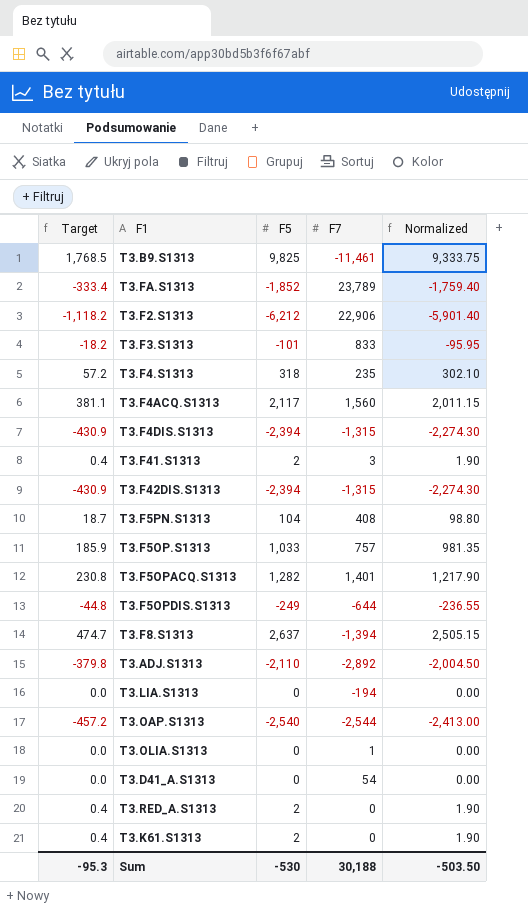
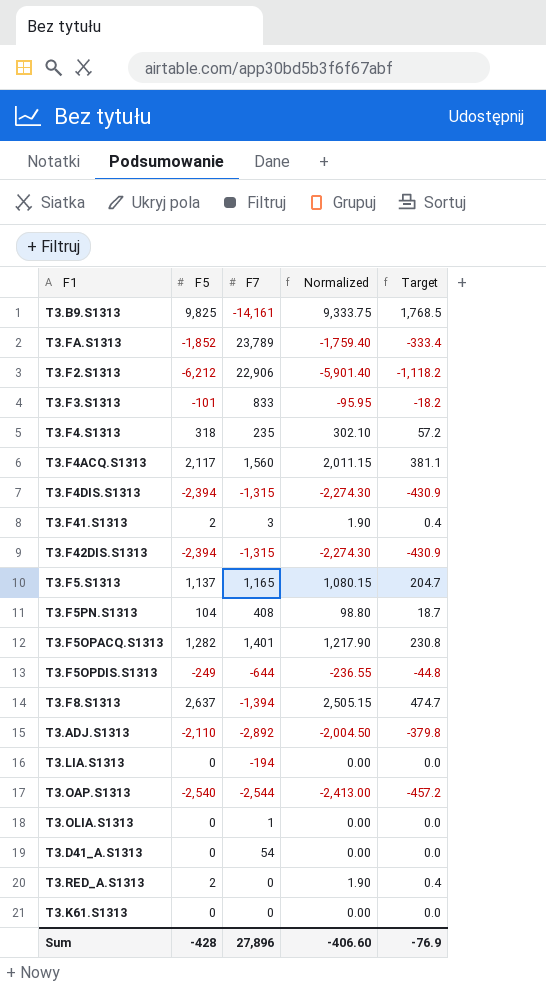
column Target | position: 1 -> 5
row T3.F5OP.S1313: 185.9 | 1,033 | 757 | 981.35 -> none
T3.B9.S1313 | F7: -11,461 -> -14,161
row T3.F5.S1313: none -> 1,137 | 1,165 | 1,080.15 | 204.7
T3.K61.S1313 | F5: 2 -> 0
T3.K61.S1313 | Normalized: 1.90 -> 0.00
T3.K61.S1313 | Target: 0.4 -> 0.0
Sum | F5: -530 -> -428
Sum | F7: 30,188 -> 27,896
Sum | Normalized: -503.50 -> -406.60
Sum | Target: -95.3 -> -76.9

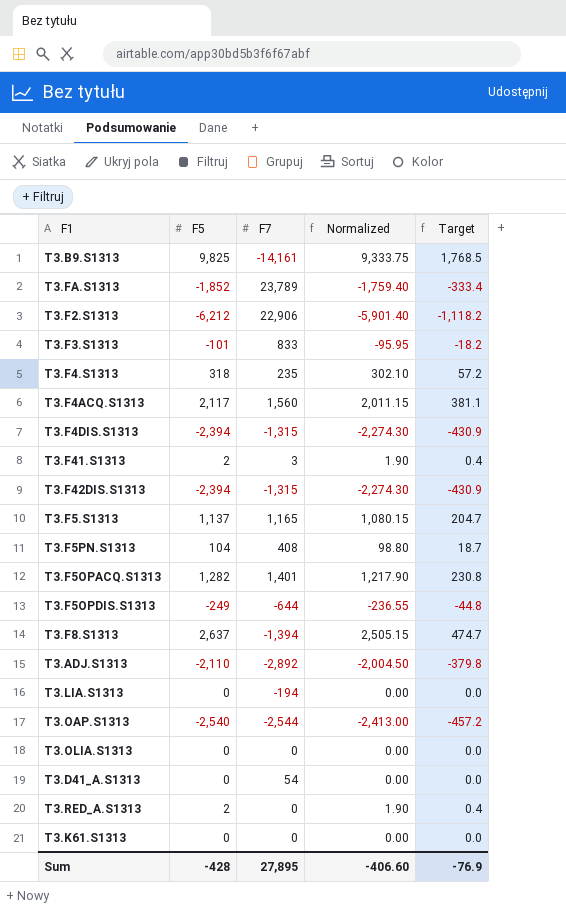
T3.OLIA.S1313 | F7: 1 -> 0
Sum | F7: 27,896 -> 27,895

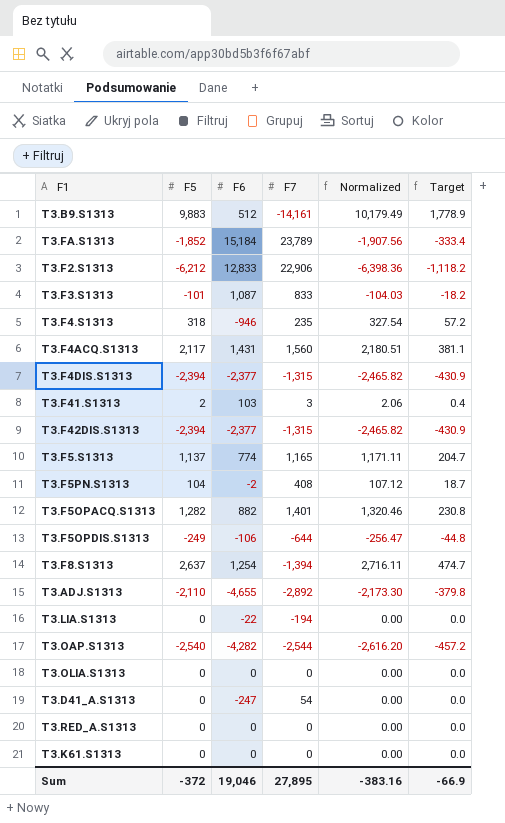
column F6 | position: none -> 3
column Normalized | formula: [F5] * 0.95 -> [F5] * 1.03
T3.B9.S1313 | F5: 9,825 -> 9,883
T3.B9.S1313 | Target: 1,768.5 -> 1,778.9
T3.RED_A.S1313 | F5: 2 -> 0
T3.RED_A.S1313 | Target: 0.4 -> 0.0
Sum | F5: -428 -> -372
Sum | Normalized: -406.60 -> -383.16
Sum | Target: -76.9 -> -66.9

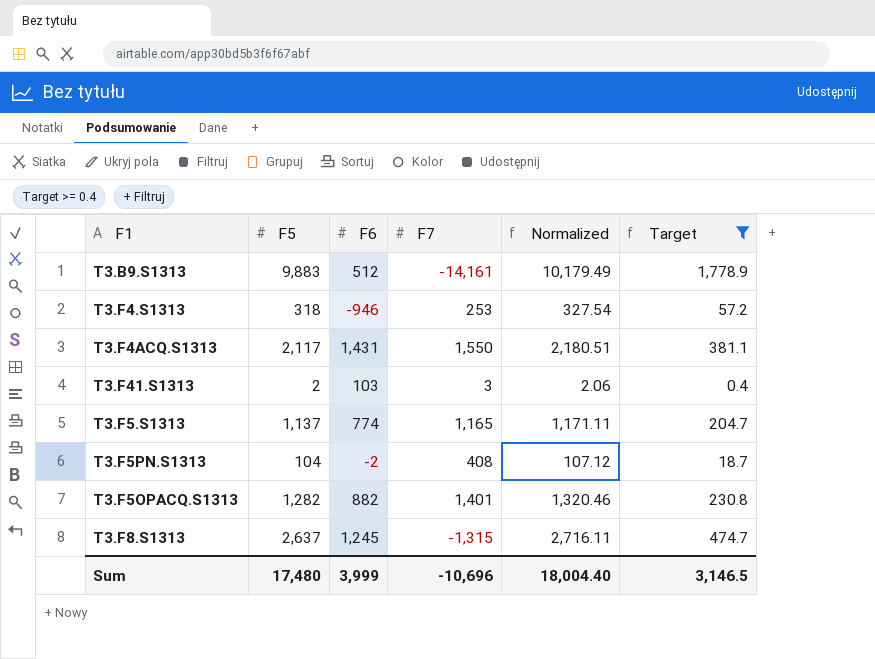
filter: none -> Target >= 0.4
T3.F4.S1313 | F7: 235 -> 253
T3.F4ACQ.S1313 | F7: 1,560 -> 1,550
T3.F8.S1313 | F6: 1,254 -> 1,245
T3.F8.S1313 | F7: -1,394 -> -1,315
Sum | F5: -372 -> 17,480
Sum | F6: 19,046 -> 3,999
Sum | F7: 27,895 -> -10,696
Sum | Normalized: -383.16 -> 18,004.40
Sum | Target: -66.9 -> 3,146.5

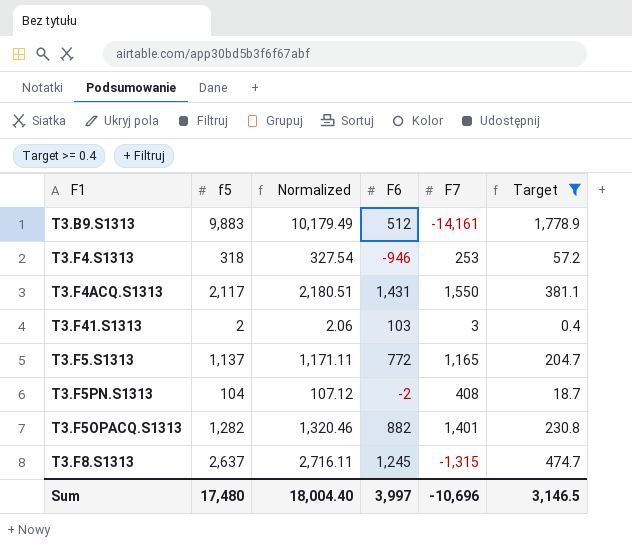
column name: F5 -> f5
column Normalized | position: 5 -> 3
T3.F5.S1313 | F6: 774 -> 772
Sum | F6: 3,999 -> 3,997

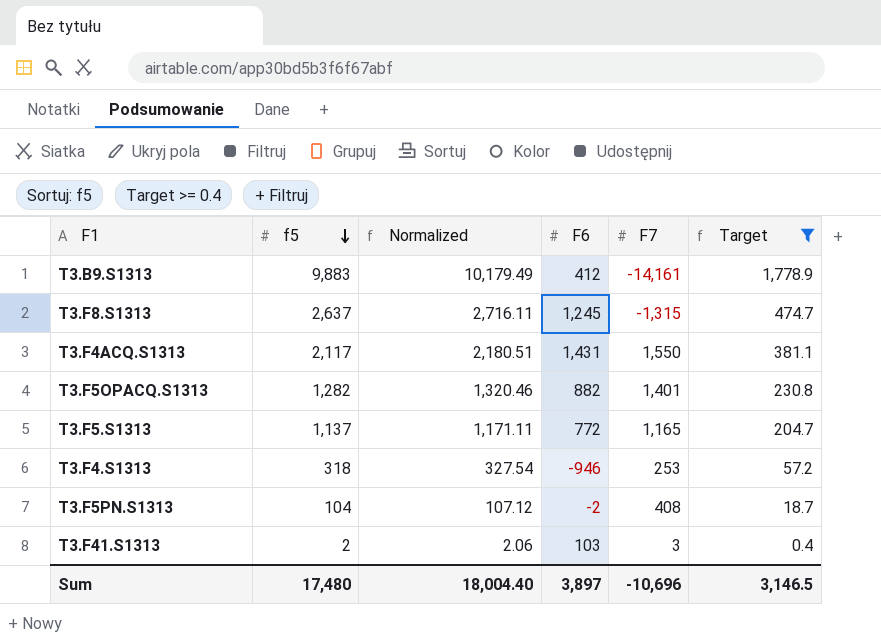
row order: none -> f5 descending
T3.B9.S1313 | F6: 512 -> 412
Sum | F6: 3,997 -> 3,897

